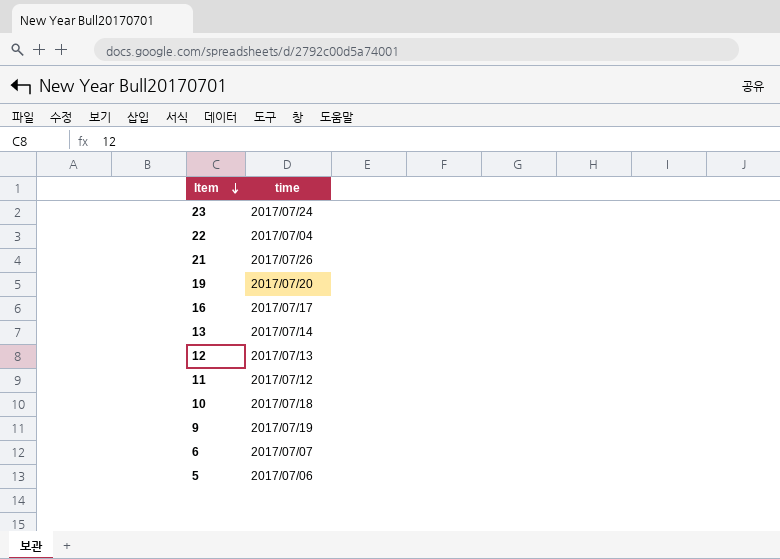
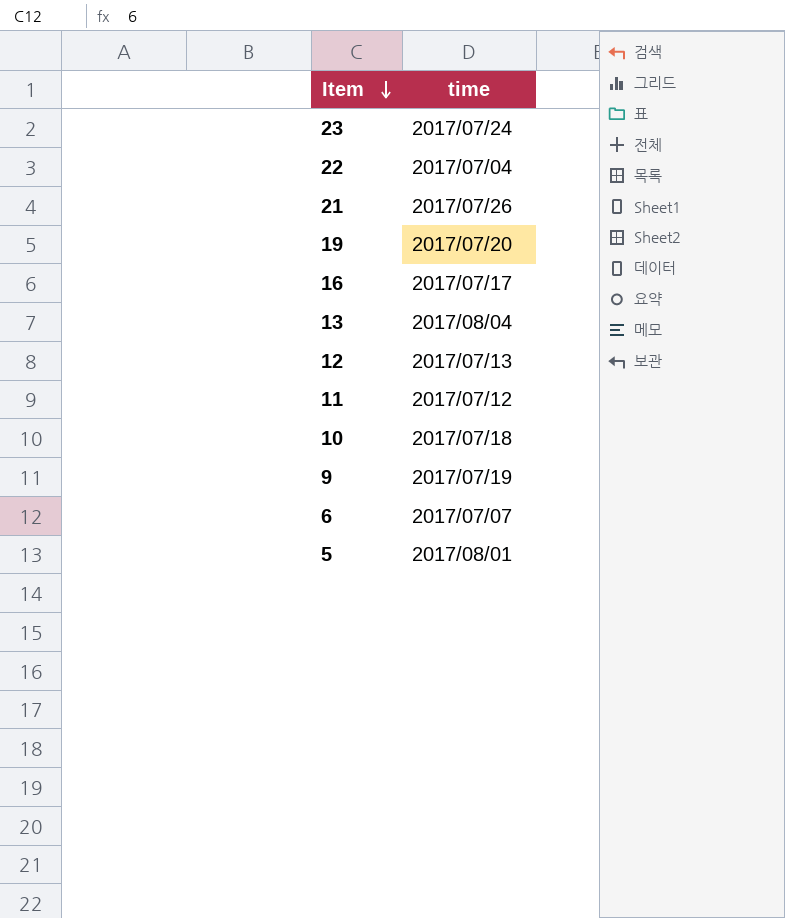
13 | time: 2017/07/14 -> 2017/08/04
5 | time: 2017/07/06 -> 2017/08/01

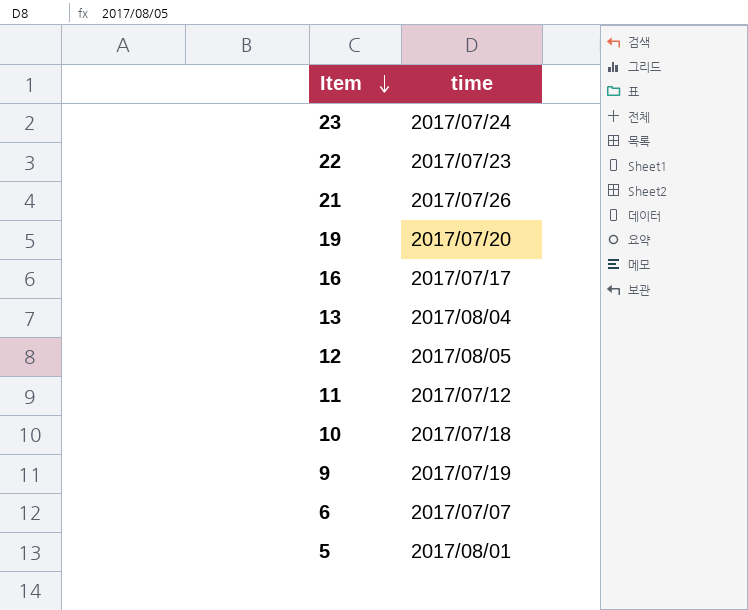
22 | time: 2017/07/04 -> 2017/07/23
12 | time: 2017/07/13 -> 2017/08/05

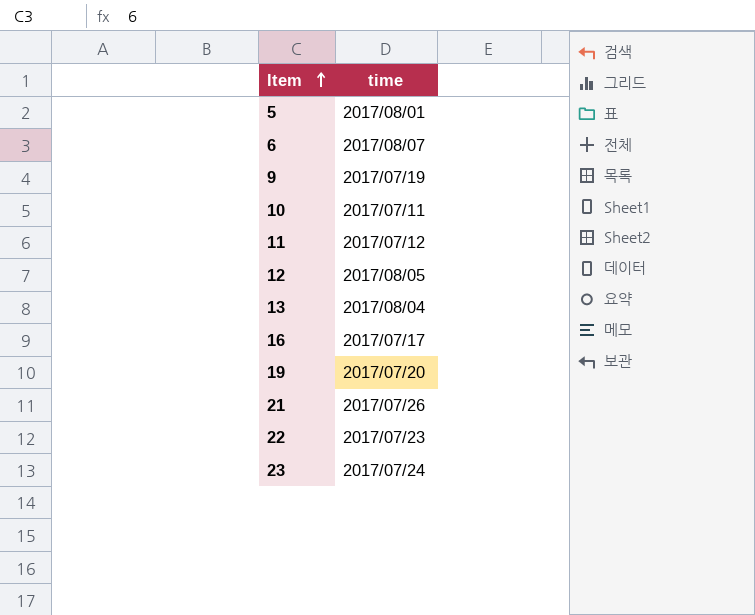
row order: Item descending -> Item ascending
6 | time: 2017/07/07 -> 2017/08/07
10 | time: 2017/07/18 -> 2017/07/11

